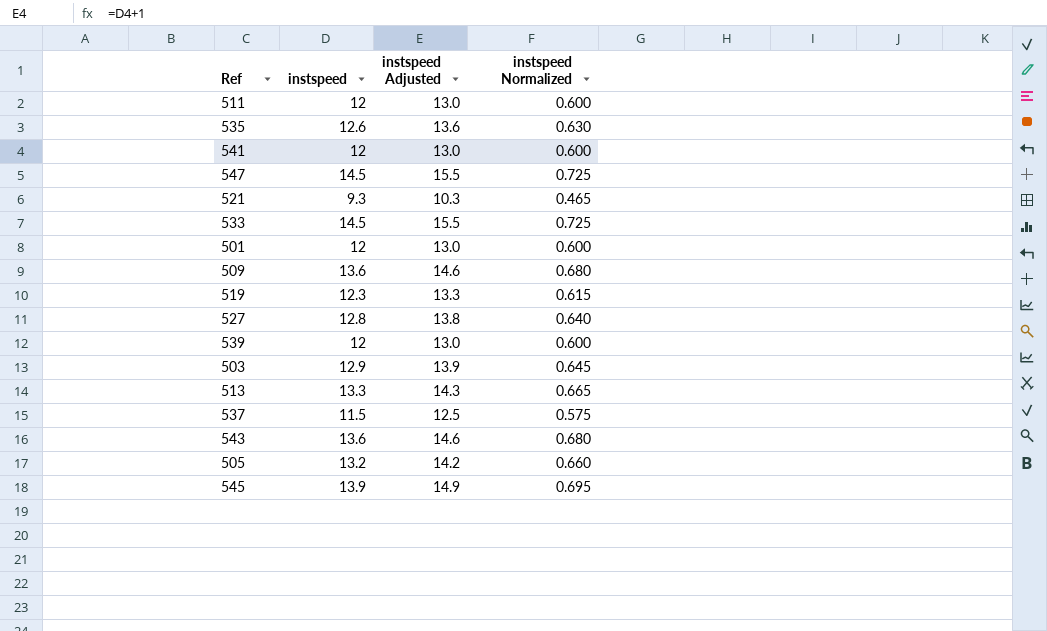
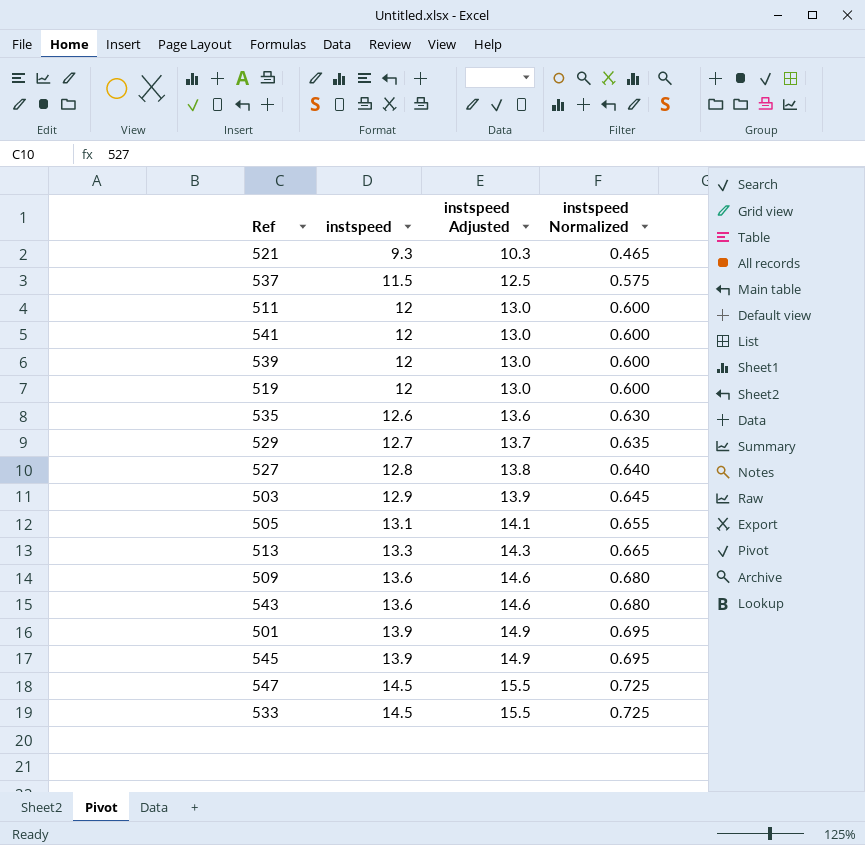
row order: none -> instspeed ascending
519 | instspeed: 12.3 -> 12
519 | instspeed Adjusted: 13.3 -> 13.0
519 | instspeed Normalized: 0.615 -> 0.600
row 529: none -> 12.7 | 13.7 | 0.635
505 | instspeed: 13.2 -> 13.1
505 | instspeed Adjusted: 14.2 -> 14.1
505 | instspeed Normalized: 0.660 -> 0.655
501 | instspeed: 12 -> 13.9
501 | instspeed Adjusted: 13.0 -> 14.9
501 | instspeed Normalized: 0.600 -> 0.695

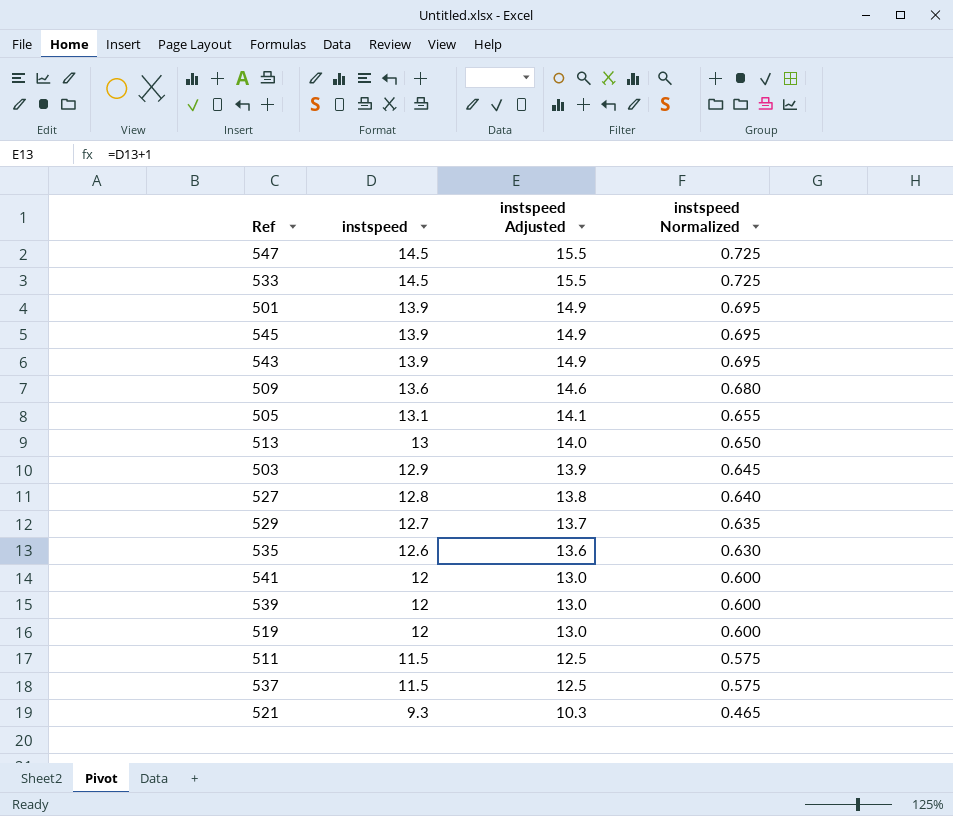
row order: instspeed ascending -> instspeed descending
543 | instspeed: 13.6 -> 13.9
543 | instspeed Adjusted: 14.6 -> 14.9
543 | instspeed Normalized: 0.680 -> 0.695
513 | instspeed: 13.3 -> 13
513 | instspeed Adjusted: 14.3 -> 14.0
513 | instspeed Normalized: 0.665 -> 0.650
511 | instspeed: 12 -> 11.5
511 | instspeed Adjusted: 13.0 -> 12.5
511 | instspeed Normalized: 0.600 -> 0.575

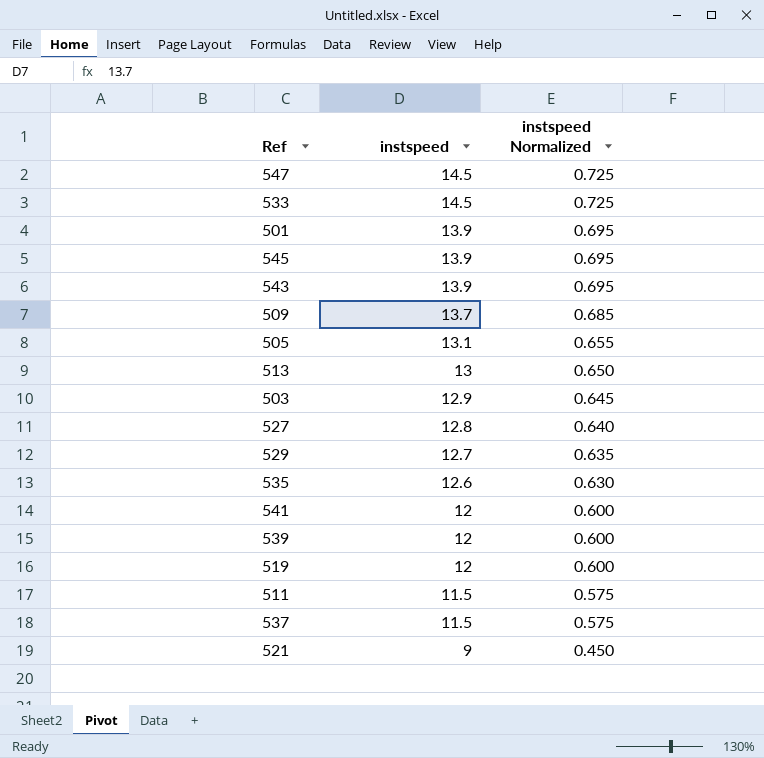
column instspeed Adjusted | formula: [instspeed] + 1 -> none
509 | instspeed: 13.6 -> 13.7
509 | instspeed Normalized: 0.680 -> 0.685
521 | instspeed: 9.3 -> 9
521 | instspeed Normalized: 0.465 -> 0.450

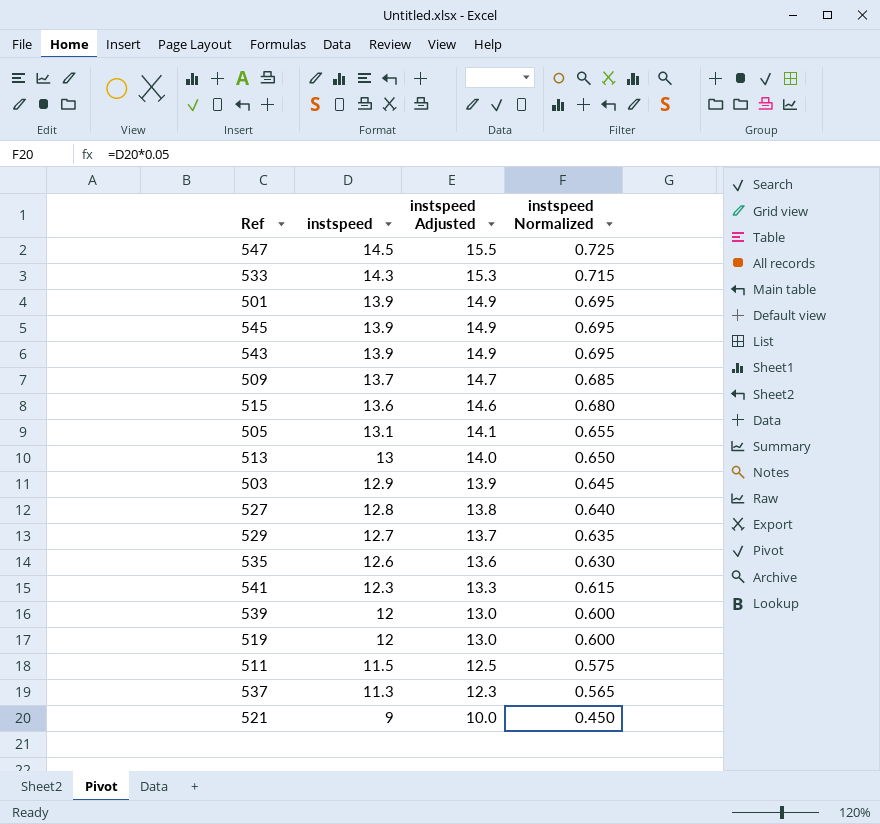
column instspeed Adjusted | formula: none -> [instspeed] + 1
533 | instspeed: 14.5 -> 14.3
533 | instspeed Normalized: 0.725 -> 0.715
row 515: none -> 13.6 | 14.6 | 0.680
541 | instspeed: 12 -> 12.3
541 | instspeed Normalized: 0.600 -> 0.615
537 | instspeed: 11.5 -> 11.3
537 | instspeed Normalized: 0.575 -> 0.565

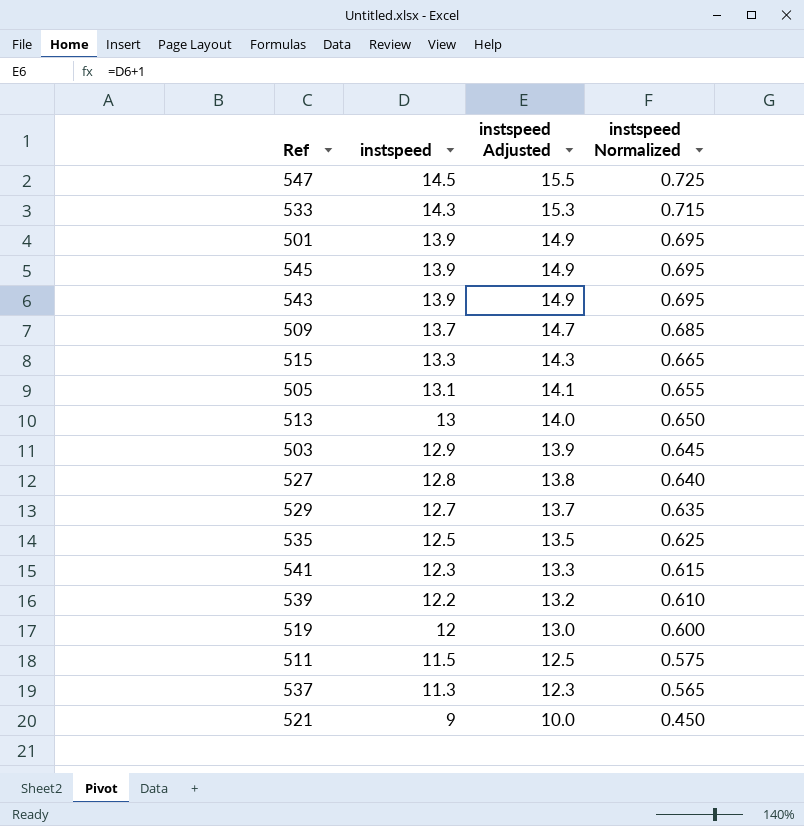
515 | instspeed: 13.6 -> 13.3
515 | instspeed Adjusted: 14.6 -> 14.3
515 | instspeed Normalized: 0.680 -> 0.665
535 | instspeed: 12.6 -> 12.5
535 | instspeed Adjusted: 13.6 -> 13.5
535 | instspeed Normalized: 0.630 -> 0.625
539 | instspeed: 12 -> 12.2
539 | instspeed Adjusted: 13.0 -> 13.2
539 | instspeed Normalized: 0.600 -> 0.610

